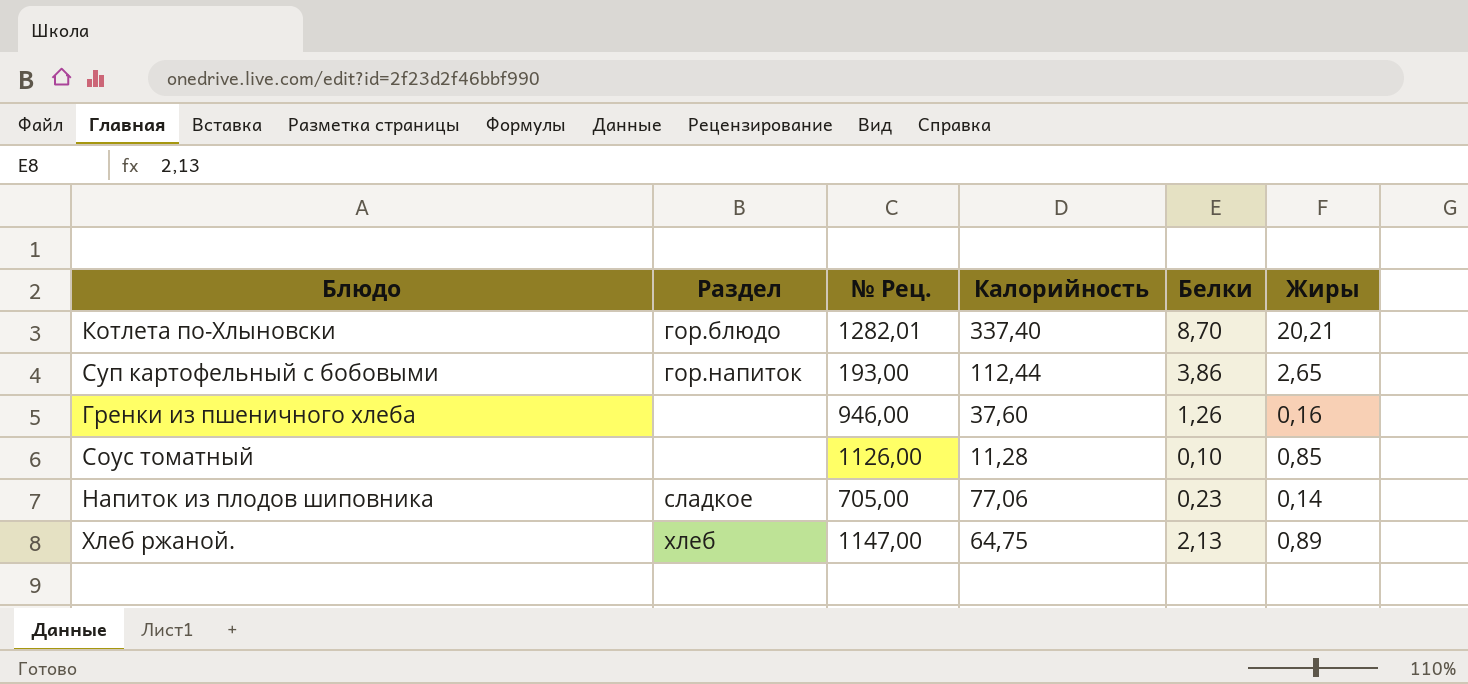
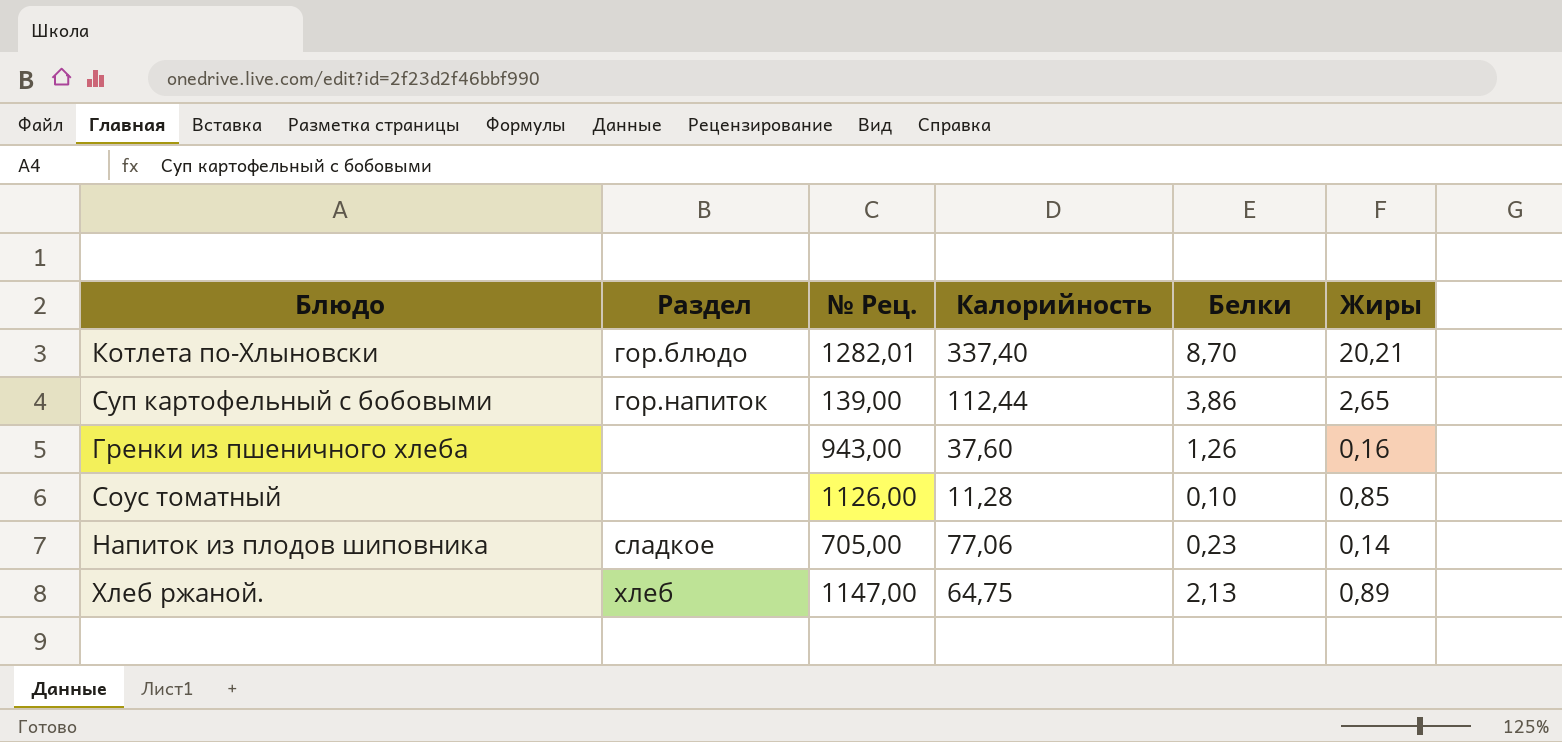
Суп картофельный с бобовыми | № Рец.: 193,00 -> 139,00
Гренки из пшеничного хлеба | № Рец.: 946,00 -> 943,00

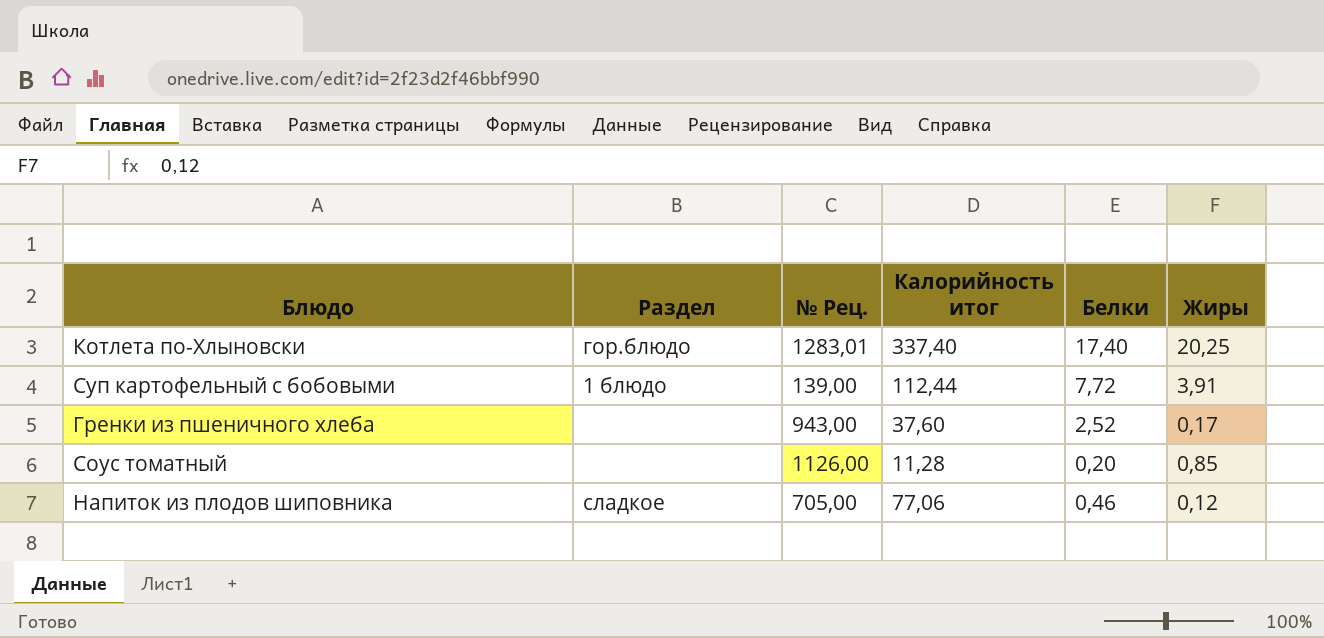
column name: Калорийность -> Калорийность итог
row Хлеб ржаной.: хлеб | 1147,00 | 64,75 | 2,13 | 0,89 -> none
Котлета по-Хлыновски | № Рец.: 1282,01 -> 1283,01
Котлета по-Хлыновски | Белки: 8,70 -> 17,40
Котлета по-Хлыновски | Жиры: 20,21 -> 20,25
Суп картофельный с бобовыми | Раздел: гор.напиток -> 1 блюдо
Суп картофельный с бобовыми | Белки: 3,86 -> 7,72
Суп картофельный с бобовыми | Жиры: 2,65 -> 3,91
Гренки из пшеничного хлеба | Белки: 1,26 -> 2,52
Гренки из пшеничного хлеба | Жиры: 0,16 -> 0,17
Соус томатный | Белки: 0,10 -> 0,20
Напиток из плодов шиповника | Белки: 0,23 -> 0,46
Напиток из плодов шиповника | Жиры: 0,14 -> 0,12

